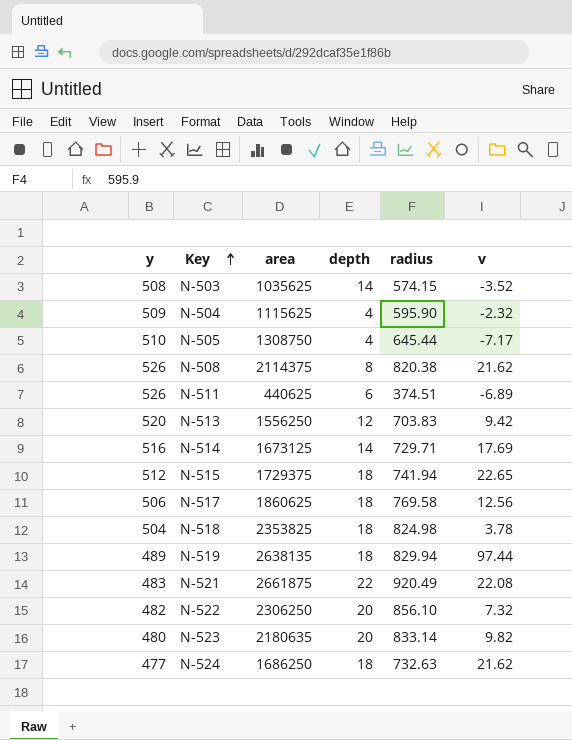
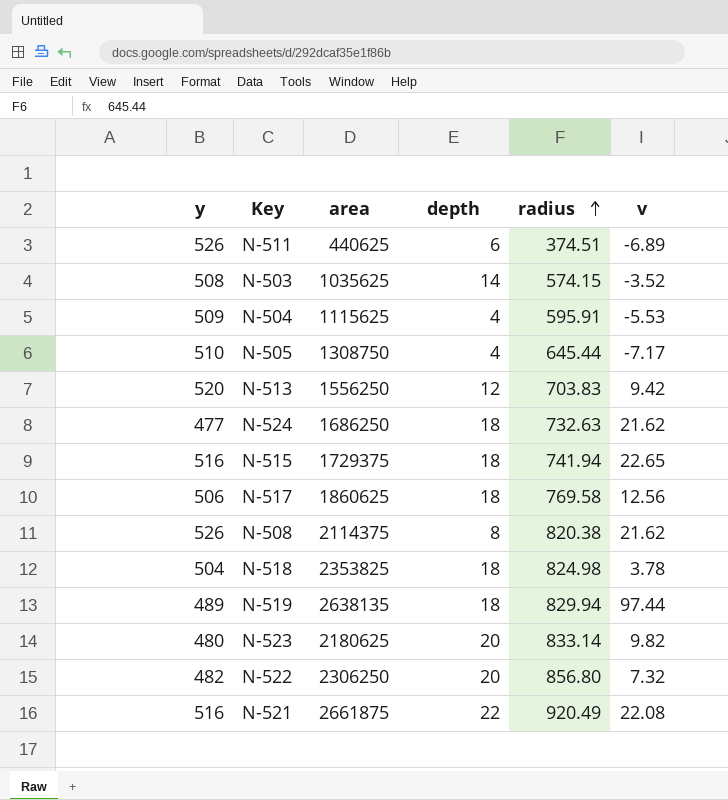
row order: Key ascending -> radius ascending
row N-514: 516 | 1673125 | 14 | 729.71 | 17.69 -> none
N-504 | radius: 595.90 -> 595.91
N-504 | v: -2.32 -> -5.53
N-515 | y: 512 -> 516
N-523 | area: 2180635 -> 2180625
N-522 | radius: 856.10 -> 856.80
N-521 | y: 483 -> 516

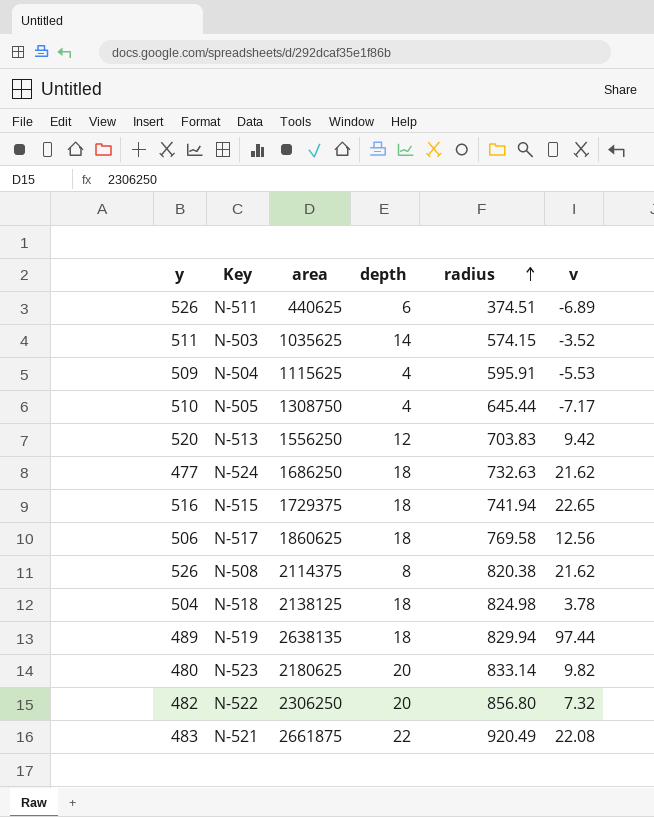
N-503 | y: 508 -> 511
N-518 | area: 2353825 -> 2138125
N-521 | y: 516 -> 483

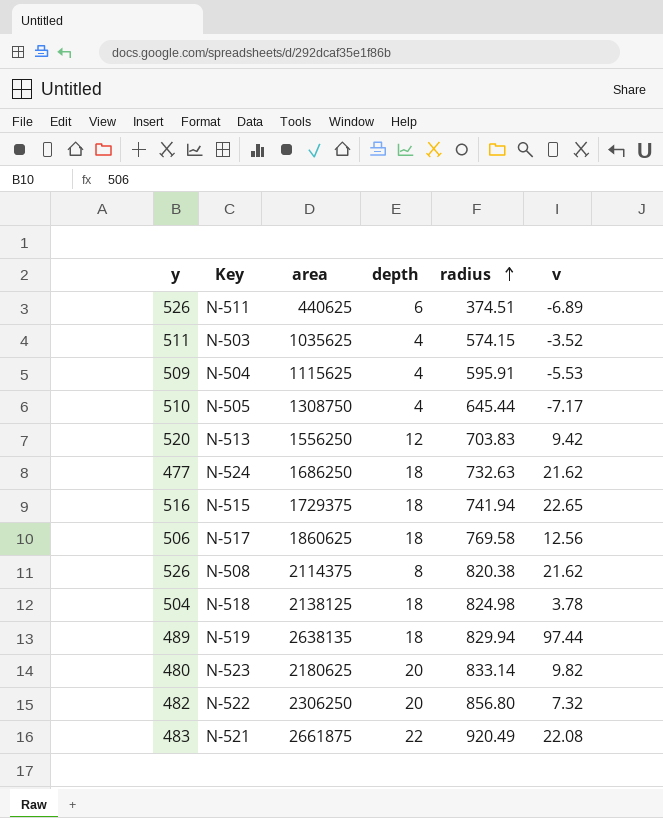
N-503 | depth: 14 -> 4

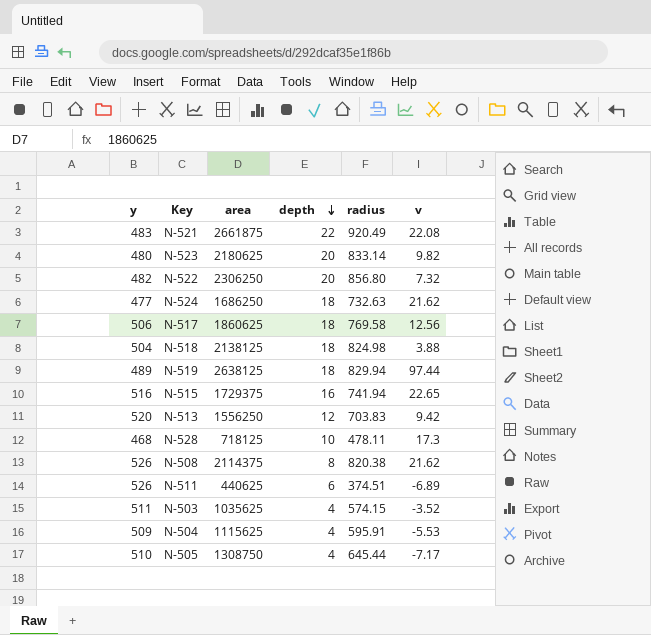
row order: radius ascending -> depth descending
N-518 | v: 3.78 -> 3.88
N-519 | area: 2638135 -> 2638125
N-515 | depth: 18 -> 16
row N-528: none -> 468 | 718125 | 10 | 478.11 | 17.3

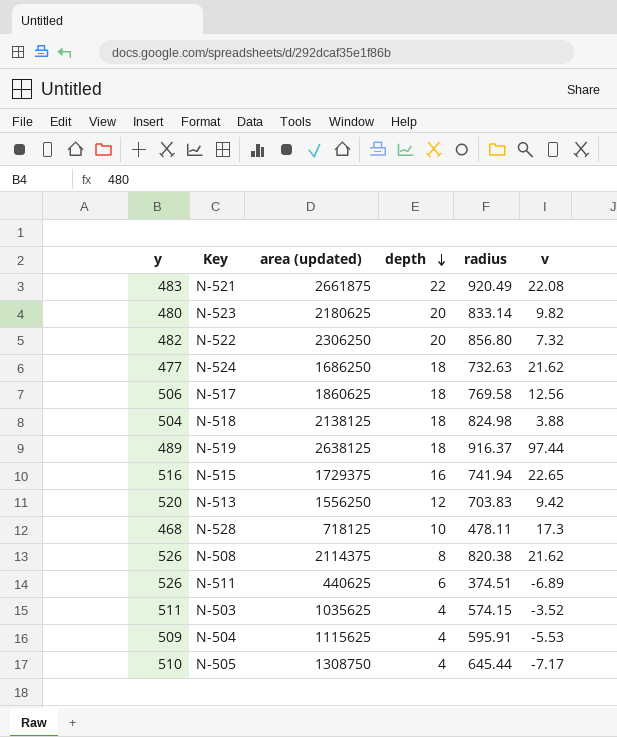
column name: area -> area (updated)
N-519 | radius: 829.94 -> 916.37

